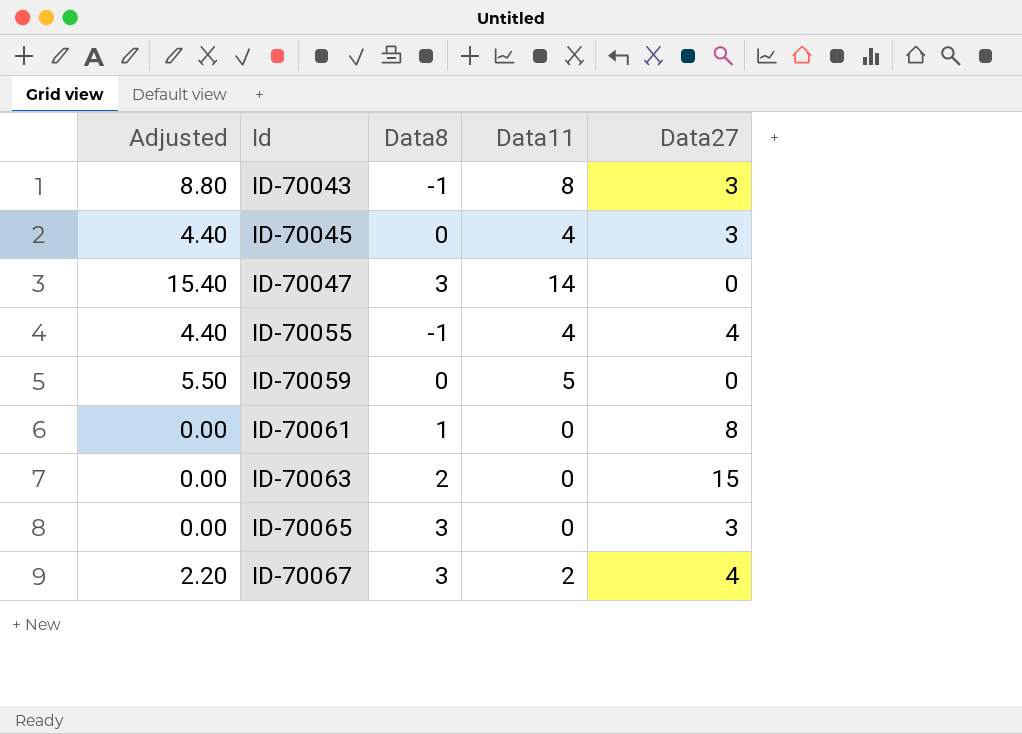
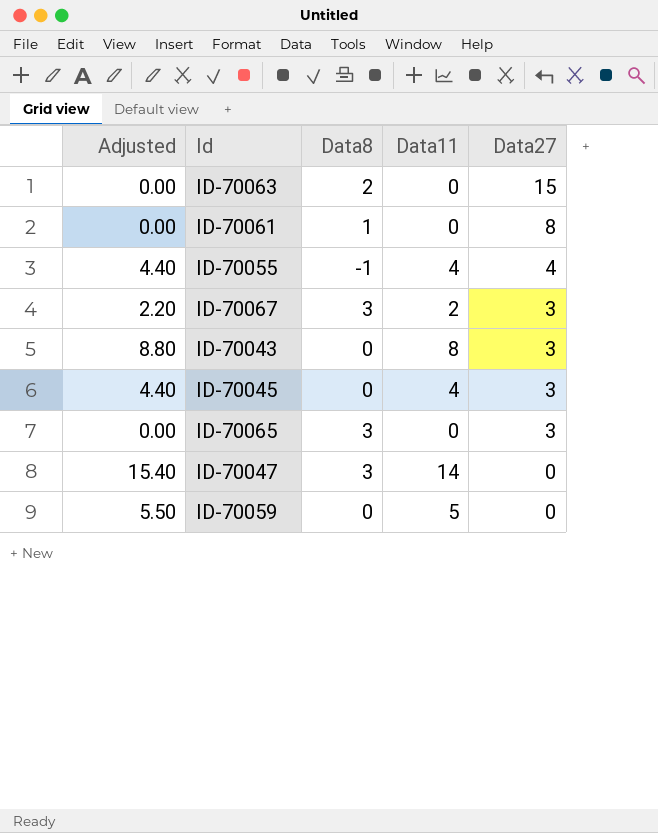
row order: Id ascending -> Data27 descending
ID-70067 | Data27: 4 -> 3
ID-70043 | Data8: -1 -> 0

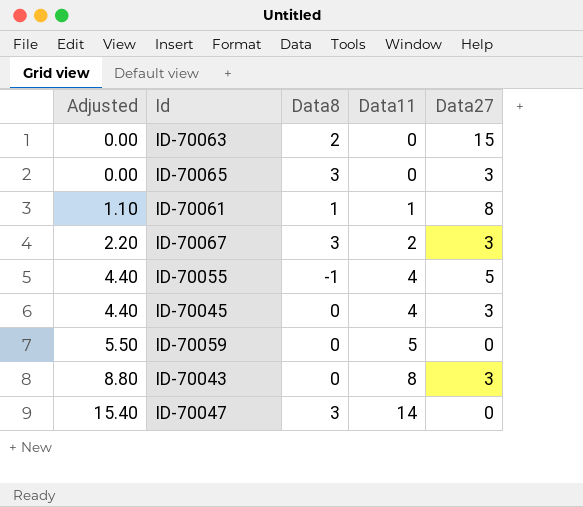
row order: Data27 descending -> Adjusted ascending
ID-70061 | Adjusted: 0.00 -> 1.10
ID-70061 | Data11: 0 -> 1
ID-70055 | Data27: 4 -> 5

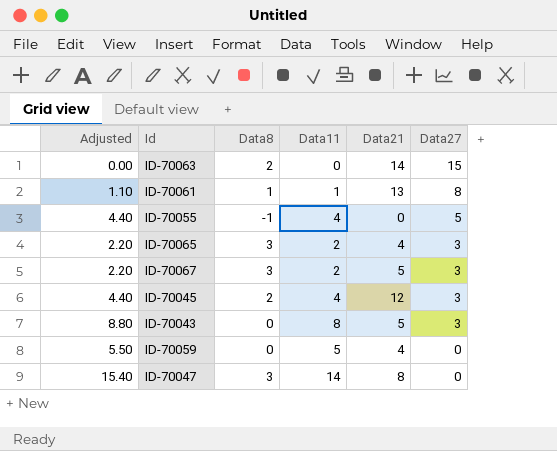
row order: Adjusted ascending -> Data27 descending
column Data21 | position: none -> 5
ID-70065 | Adjusted: 0.00 -> 2.20
ID-70065 | Data11: 0 -> 2
ID-70045 | Data8: 0 -> 2

